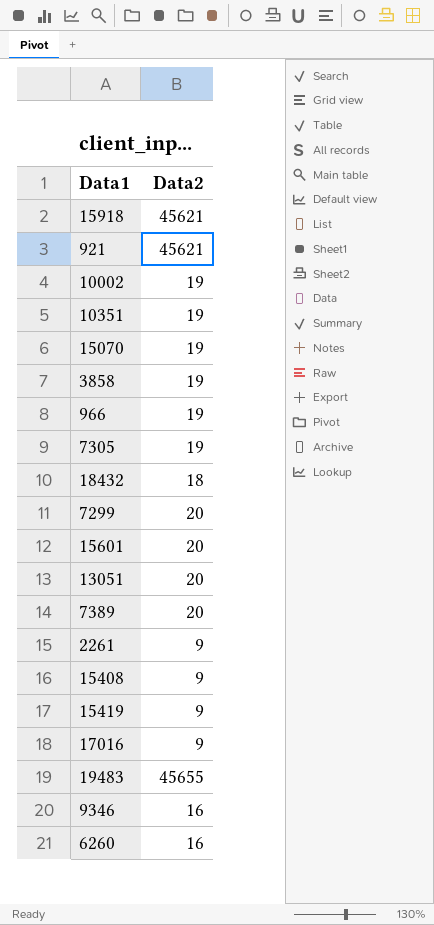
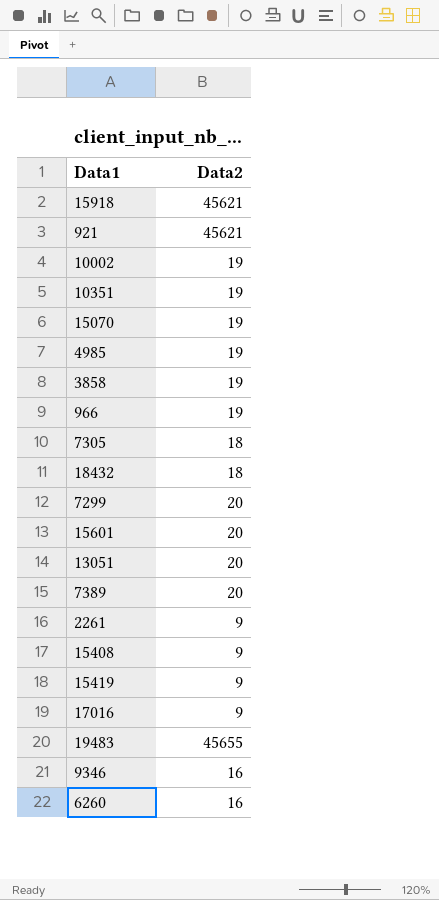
row 4985: none -> 19
7305 | Data2: 19 -> 18

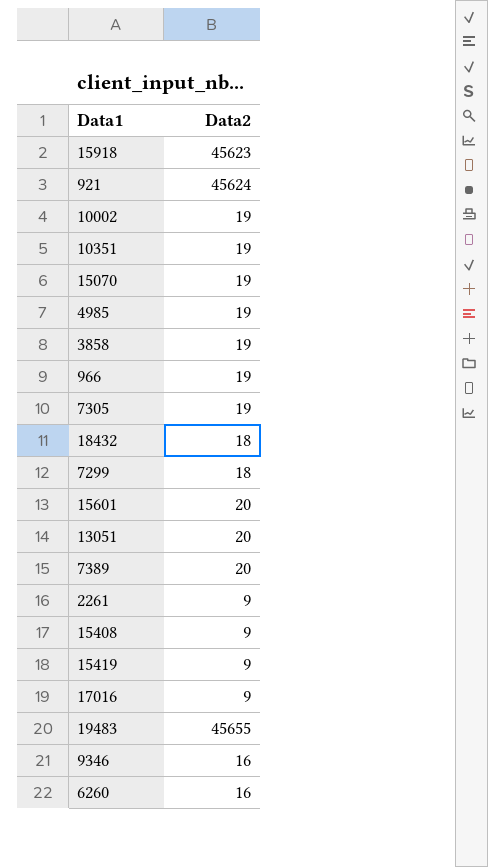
15918 | Data2: 45621 -> 45623
921 | Data2: 45621 -> 45624
7305 | Data2: 18 -> 19
7299 | Data2: 20 -> 18

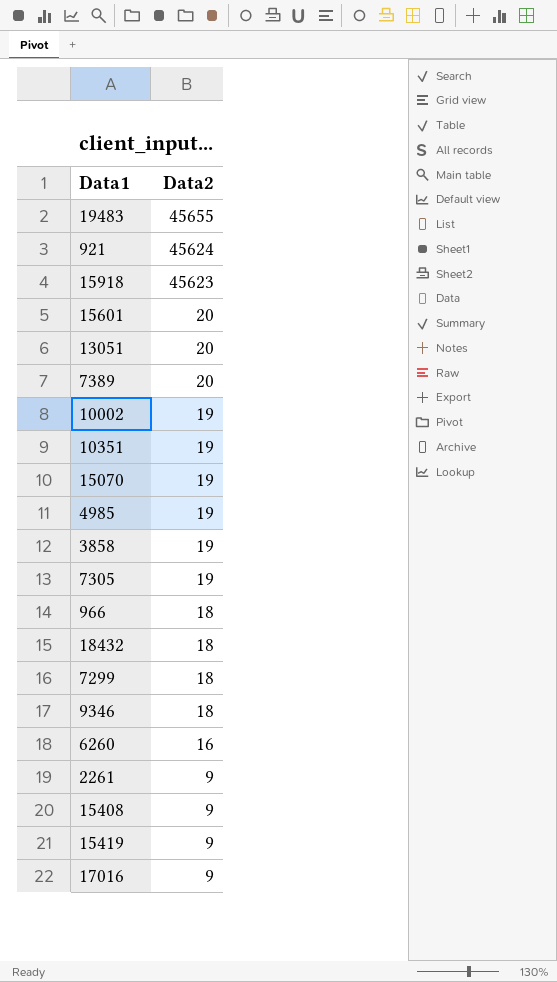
row order: none -> Data2 descending
966 | Data2: 19 -> 18
9346 | Data2: 16 -> 18

